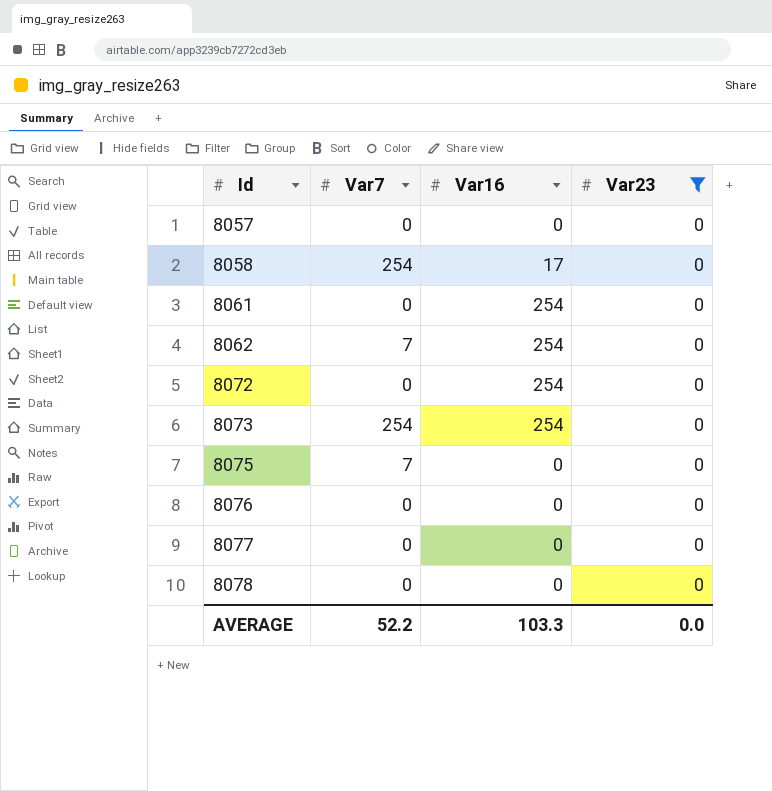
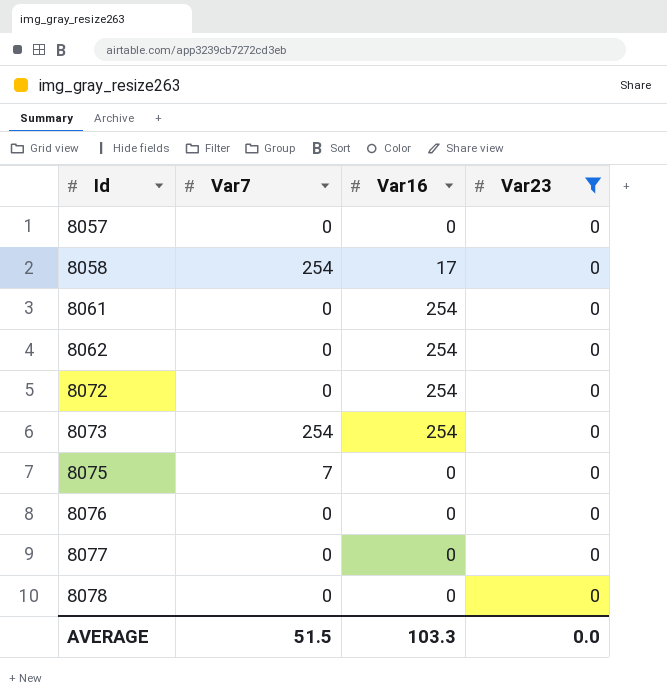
8062 | Var7: 7 -> 0
AVERAGE | Var7: 52.2 -> 51.5

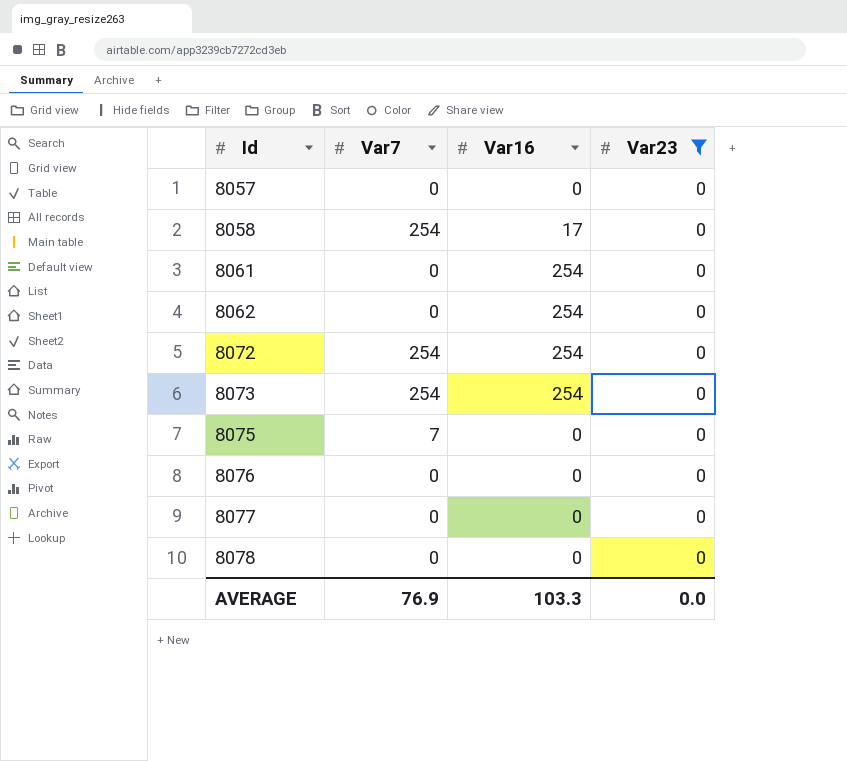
8072 | Var7: 0 -> 254
AVERAGE | Var7: 51.5 -> 76.9

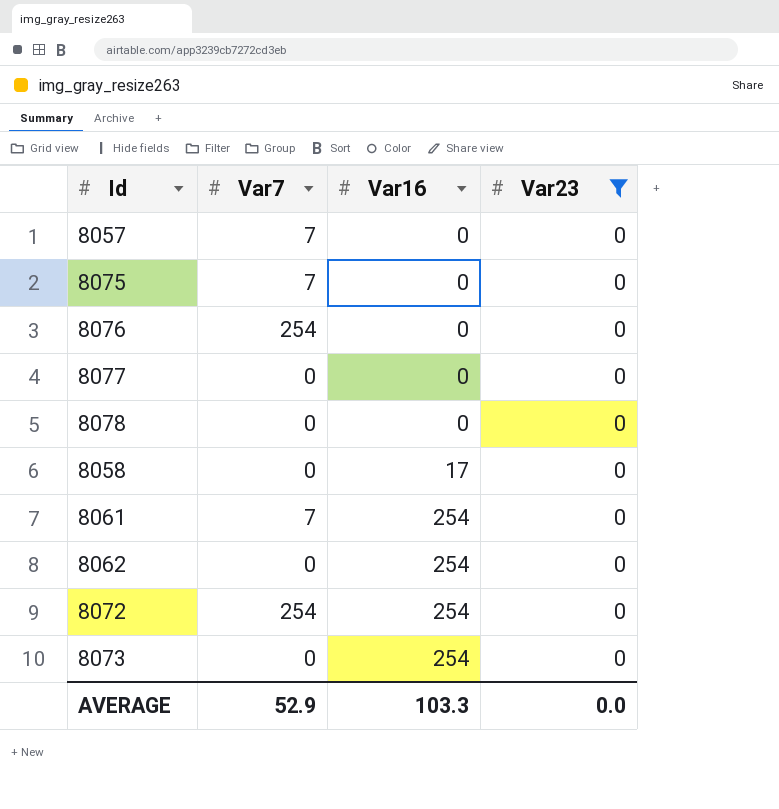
row order: Id ascending -> Var16 ascending
8057 | Var7: 0 -> 7
8076 | Var7: 0 -> 254
8058 | Var7: 254 -> 0
8061 | Var7: 0 -> 7
8073 | Var7: 254 -> 0
AVERAGE | Var7: 76.9 -> 52.9

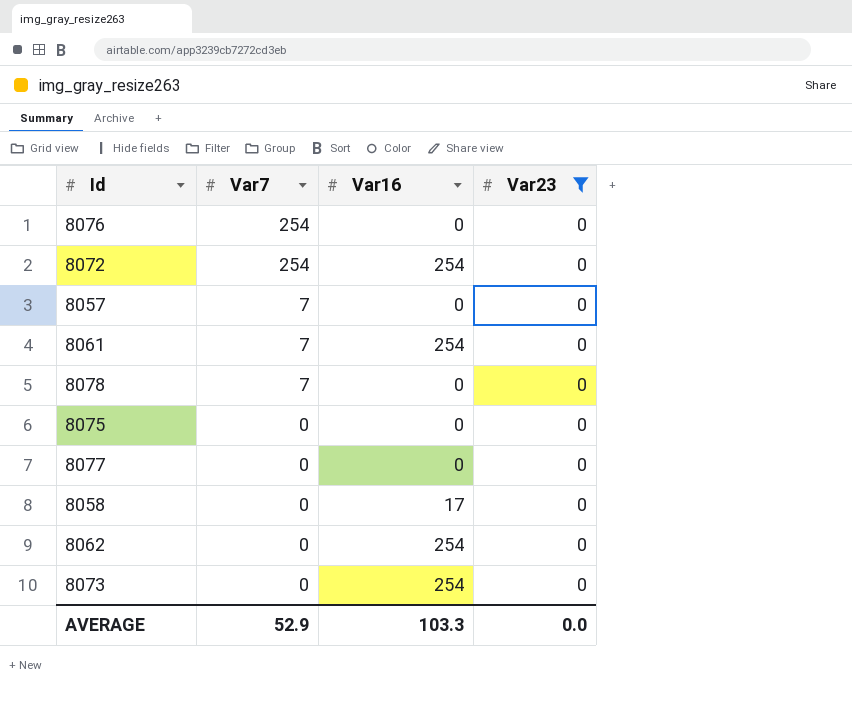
row order: Var16 ascending -> Var7 descending
8078 | Var7: 0 -> 7
8075 | Var7: 7 -> 0

